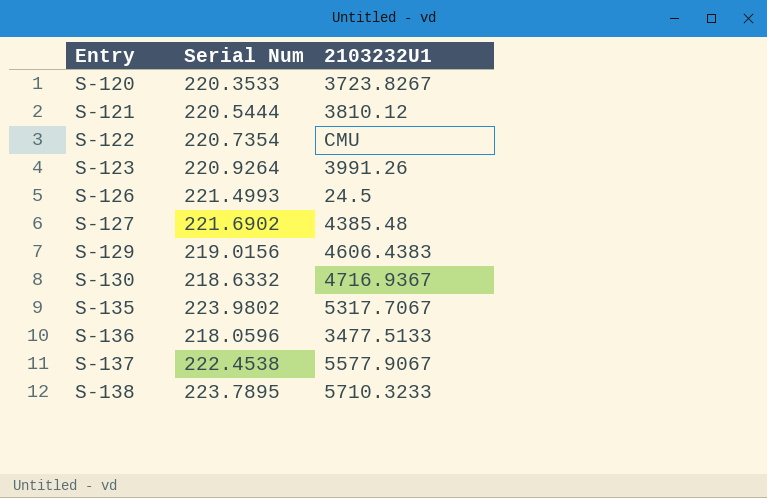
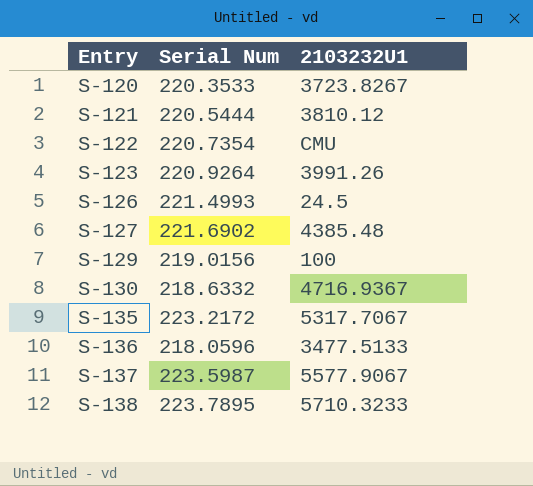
S-129 | 2103232U1: 4606.4383 -> 100
S-135 | Serial Num: 223.9802 -> 223.2172
S-137 | Serial Num: 222.4538 -> 223.5987

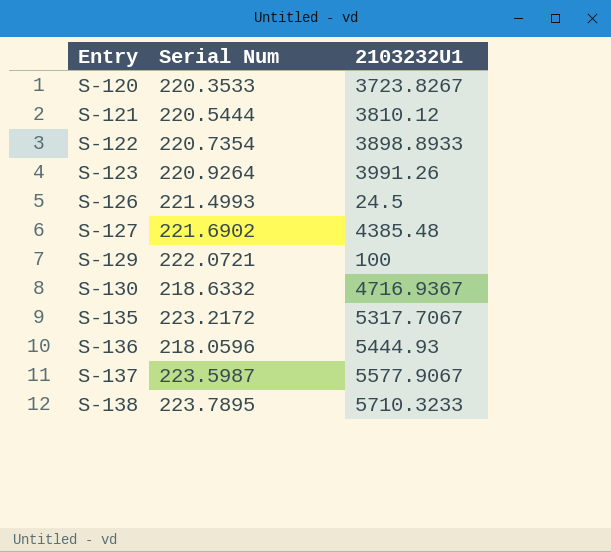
S-122 | 2103232U1: CMU -> 3898.8933
S-129 | Serial Num: 219.0156 -> 222.0721
S-136 | 2103232U1: 3477.5133 -> 5444.93

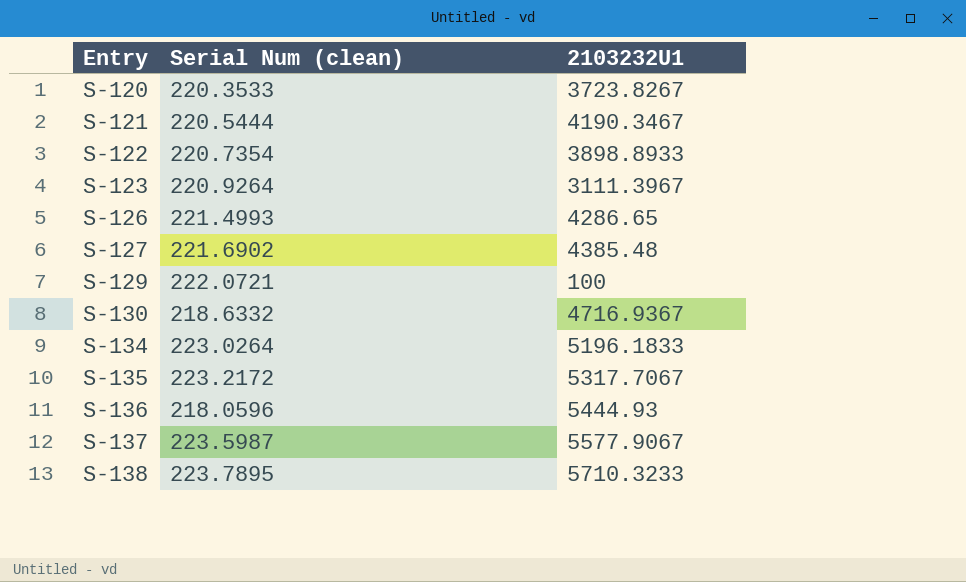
column name: Serial Num -> Serial Num (clean)
S-121 | 2103232U1: 3810.12 -> 4190.3467
S-123 | 2103232U1: 3991.26 -> 3111.3967
S-126 | 2103232U1: 24.5 -> 4286.65
row S-134: none -> 223.0264 | 5196.1833

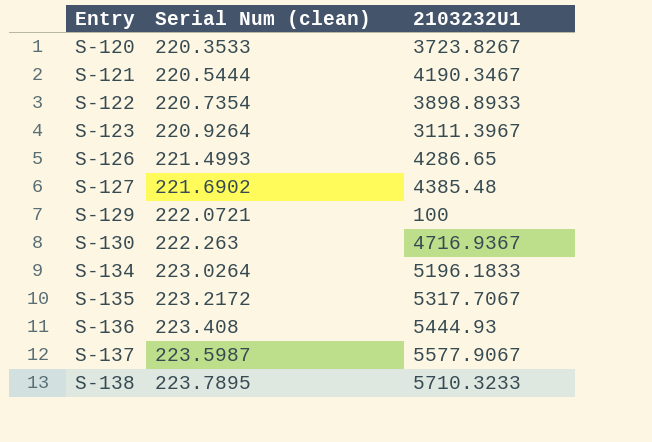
S-130 | Serial Num (clean): 218.6332 -> 222.263
S-136 | Serial Num (clean): 218.0596 -> 223.408

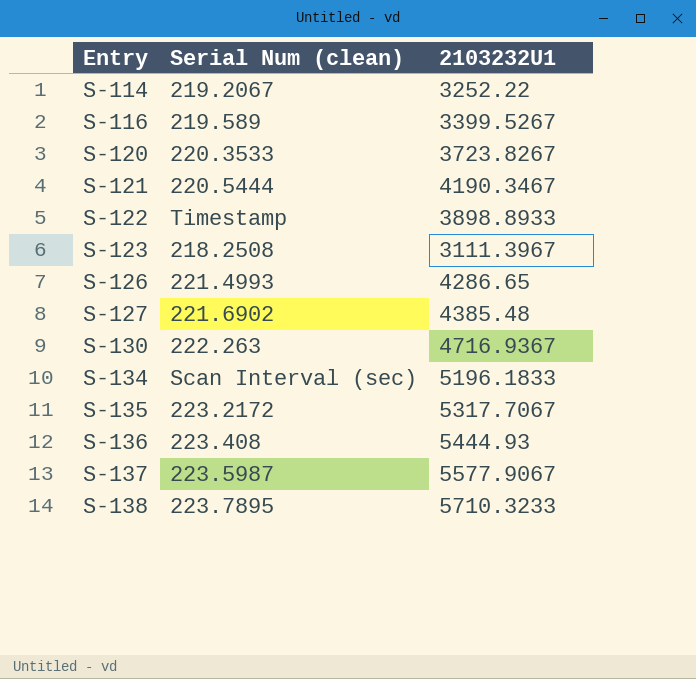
row S-129: 222.0721 | 100 -> none
row S-114: none -> 219.2067 | 3252.22
row S-116: none -> 219.589 | 3399.5267
S-122 | Serial Num (clean): 220.7354 -> Timestamp
S-123 | Serial Num (clean): 220.9264 -> 218.2508
S-134 | Serial Num (clean): 223.0264 -> Scan Interval (sec)

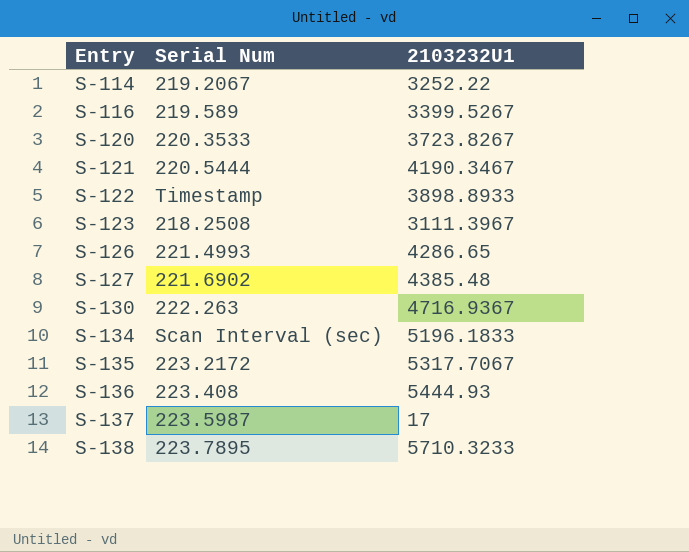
column name: Serial Num (clean) -> Serial Num
S-137 | 2103232U1: 5577.9067 -> 17

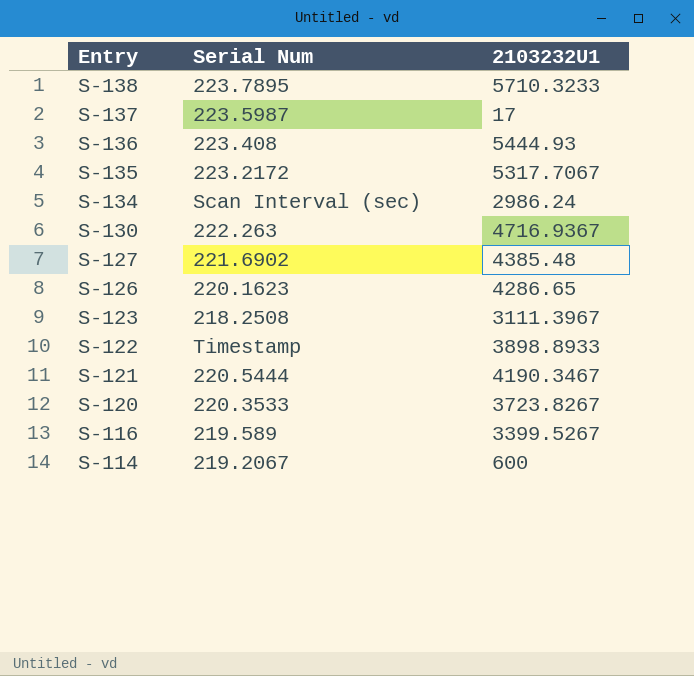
row order: Entry ascending -> Entry descending
S-134 | 2103232U1: 5196.1833 -> 2986.24
S-126 | Serial Num: 221.4993 -> 220.1623
S-114 | 2103232U1: 3252.22 -> 600

